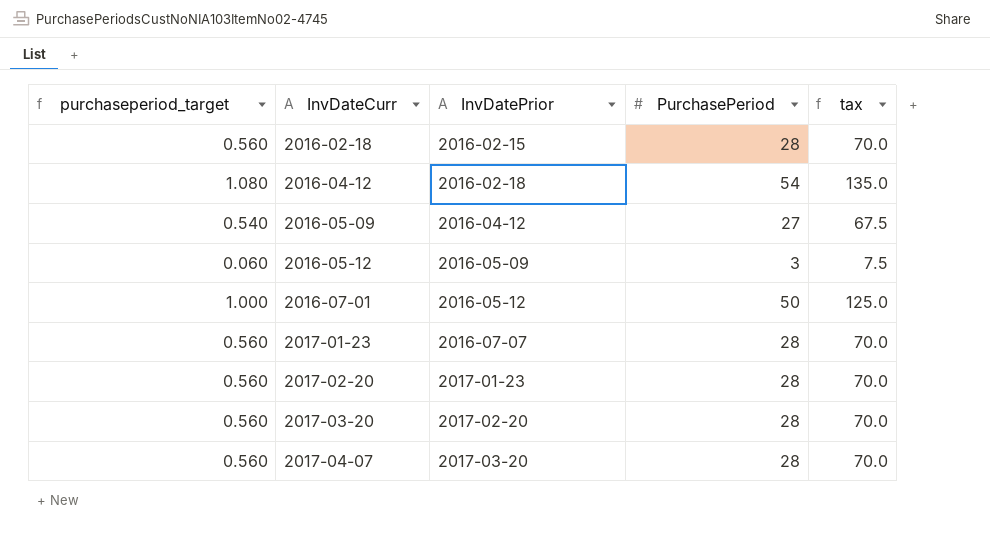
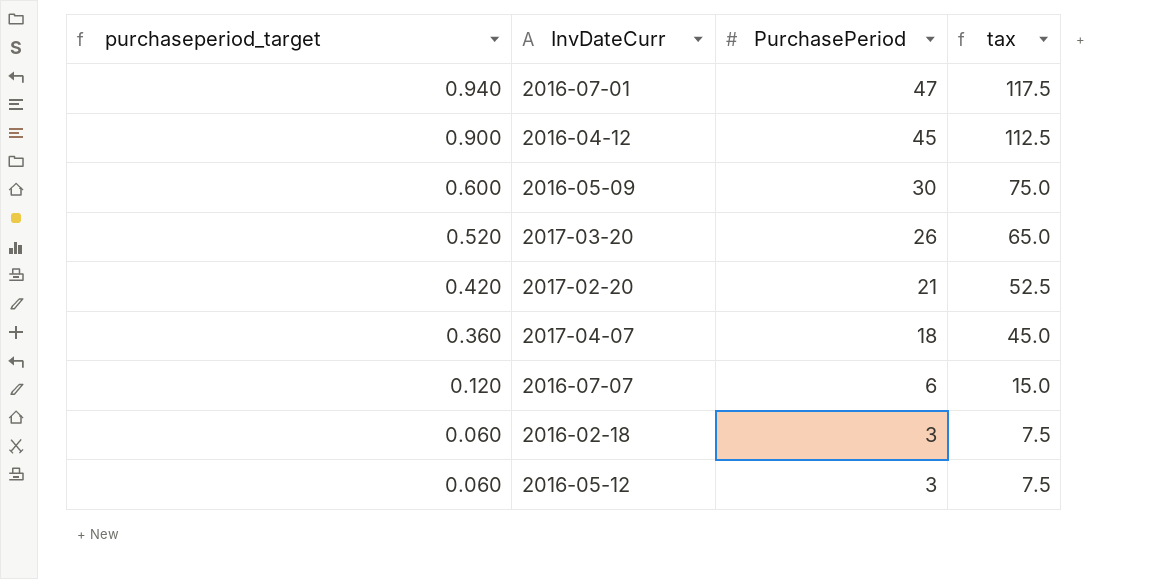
row order: InvDateCurr ascending -> purchaseperiod_target descending
column InvDatePrior | position: 3 -> none
row 2017-01-23: 0.560 | 2016-07-07 | 28 | 70.0 -> none
2016-07-01 | purchaseperiod_target: 1.000 -> 0.940
2016-07-01 | PurchasePeriod: 50 -> 47
2016-07-01 | tax: 125.0 -> 117.5
2016-04-12 | purchaseperiod_target: 1.080 -> 0.900
2016-04-12 | PurchasePeriod: 54 -> 45
2016-04-12 | tax: 135.0 -> 112.5
2016-05-09 | purchaseperiod_target: 0.540 -> 0.600
2016-05-09 | PurchasePeriod: 27 -> 30
2016-05-09 | tax: 67.5 -> 75.0
2017-03-20 | purchaseperiod_target: 0.560 -> 0.520
2017-03-20 | PurchasePeriod: 28 -> 26
2017-03-20 | tax: 70.0 -> 65.0
2017-02-20 | purchaseperiod_target: 0.560 -> 0.420
2017-02-20 | PurchasePeriod: 28 -> 21
2017-02-20 | tax: 70.0 -> 52.5
2017-04-07 | purchaseperiod_target: 0.560 -> 0.360
2017-04-07 | PurchasePeriod: 28 -> 18
2017-04-07 | tax: 70.0 -> 45.0
row 2016-07-07: none -> 0.120 | 6 | 15.0
2016-02-18 | purchaseperiod_target: 0.560 -> 0.060
2016-02-18 | PurchasePeriod: 28 -> 3
2016-02-18 | tax: 70.0 -> 7.5

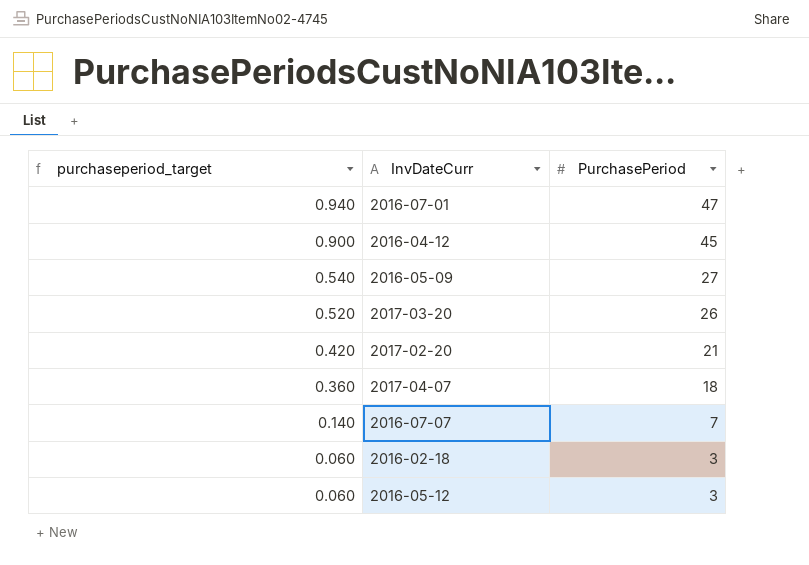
column tax | formula: [PurchasePeriod] * 2.5 -> none
2016-05-09 | purchaseperiod_target: 0.600 -> 0.540
2016-05-09 | PurchasePeriod: 30 -> 27
2016-07-07 | purchaseperiod_target: 0.120 -> 0.140
2016-07-07 | PurchasePeriod: 6 -> 7

